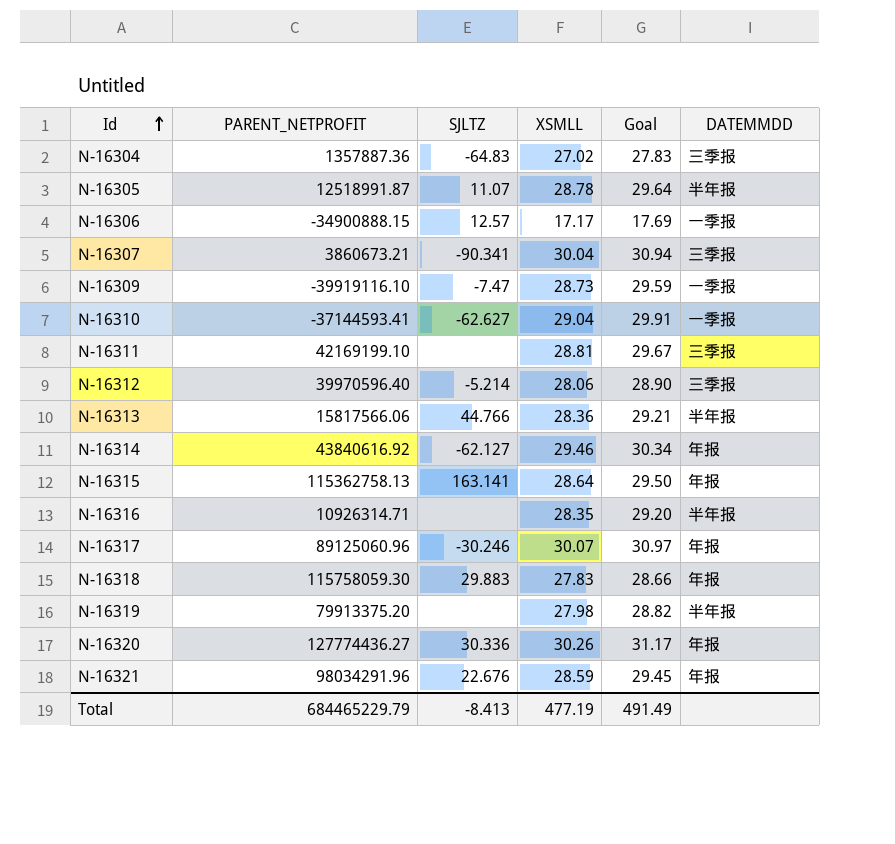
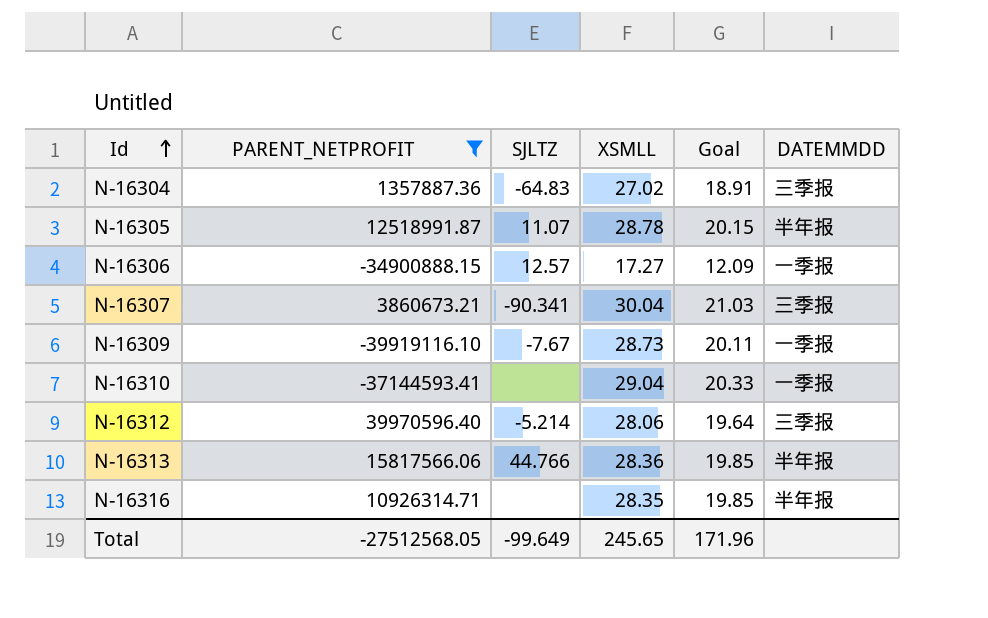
filter: none -> PARENT_NETPROFIT <= 39970596.40
column Goal | formula: [XSMLL] * 1.03 -> [XSMLL] * 0.7
N-16306 | XSMLL: 17.17 -> 17.27
N-16309 | SJLTZ: -7.47 -> -7.67
N-16310 | SJLTZ: -62.627 -> none
Total | PARENT_NETPROFIT: 684465229.79 -> -27512568.05
Total | SJLTZ: -8.413 -> -99.649
Total | XSMLL: 477.19 -> 245.65
Total | Goal: 491.49 -> 171.96

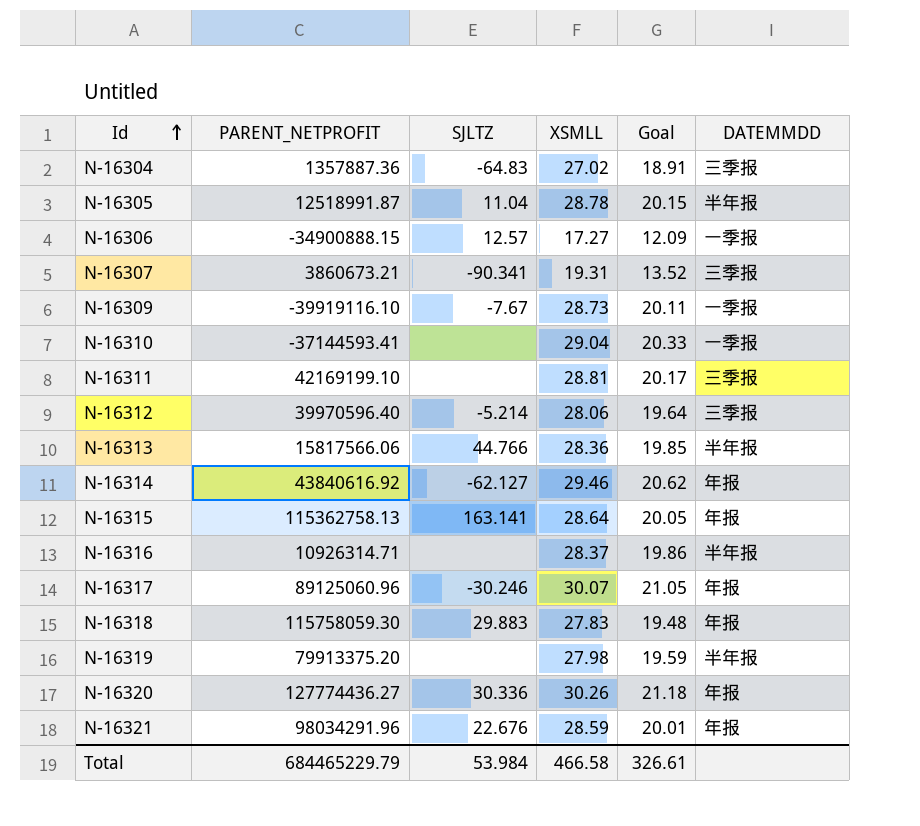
filter: PARENT_NETPROFIT <= 39970596.40 -> none
N-16305 | SJLTZ: 11.07 -> 11.04
N-16307 | XSMLL: 30.04 -> 19.31
N-16307 | Goal: 21.03 -> 13.52
N-16316 | XSMLL: 28.35 -> 28.37
N-16316 | Goal: 19.85 -> 19.86
Total | PARENT_NETPROFIT: -27512568.05 -> 684465229.79
Total | SJLTZ: -99.649 -> 53.984
Total | XSMLL: 245.65 -> 466.58
Total | Goal: 171.96 -> 326.61

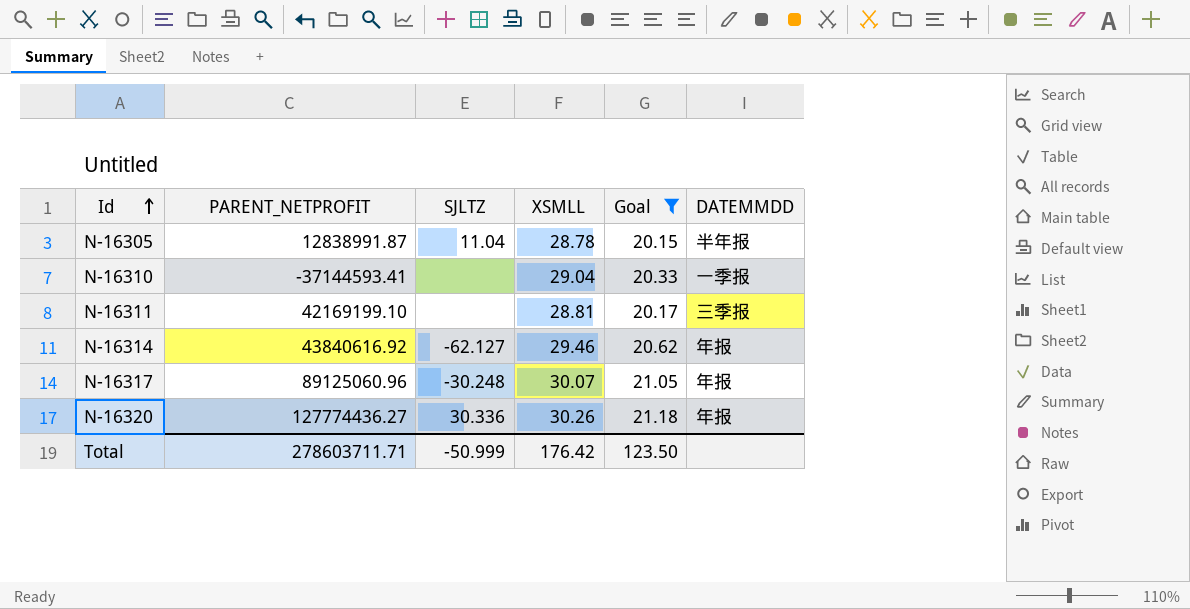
filter: none -> Goal >= 20.15
N-16305 | PARENT_NETPROFIT: 12518991.87 -> 12838991.87
N-16317 | SJLTZ: -30.246 -> -30.248
Total | PARENT_NETPROFIT: 684465229.79 -> 278603711.71
Total | SJLTZ: 53.984 -> -50.999
Total | XSMLL: 466.58 -> 176.42
Total | Goal: 326.61 -> 123.50

